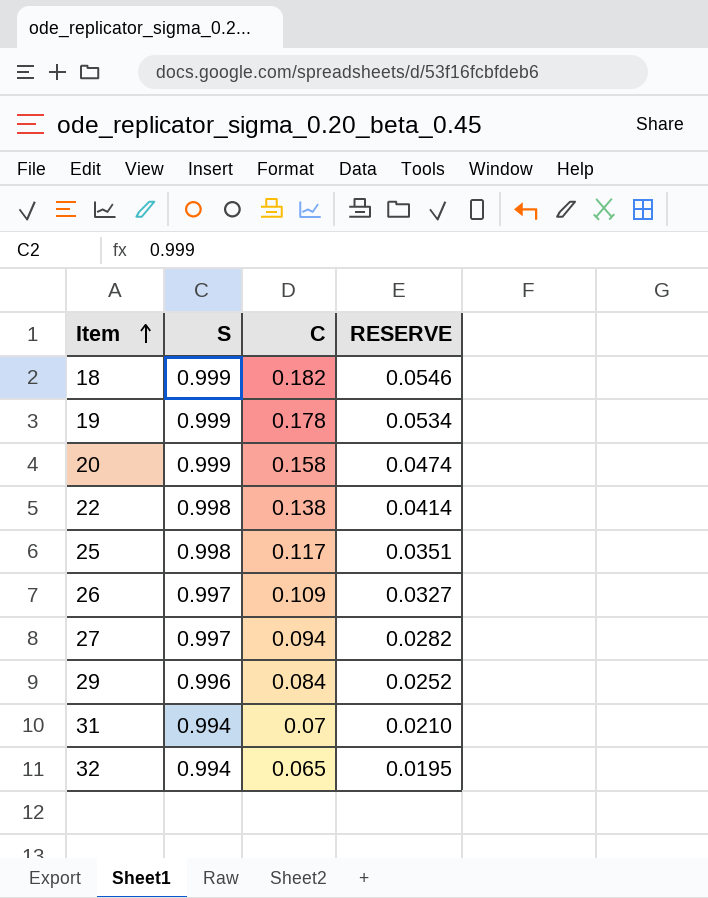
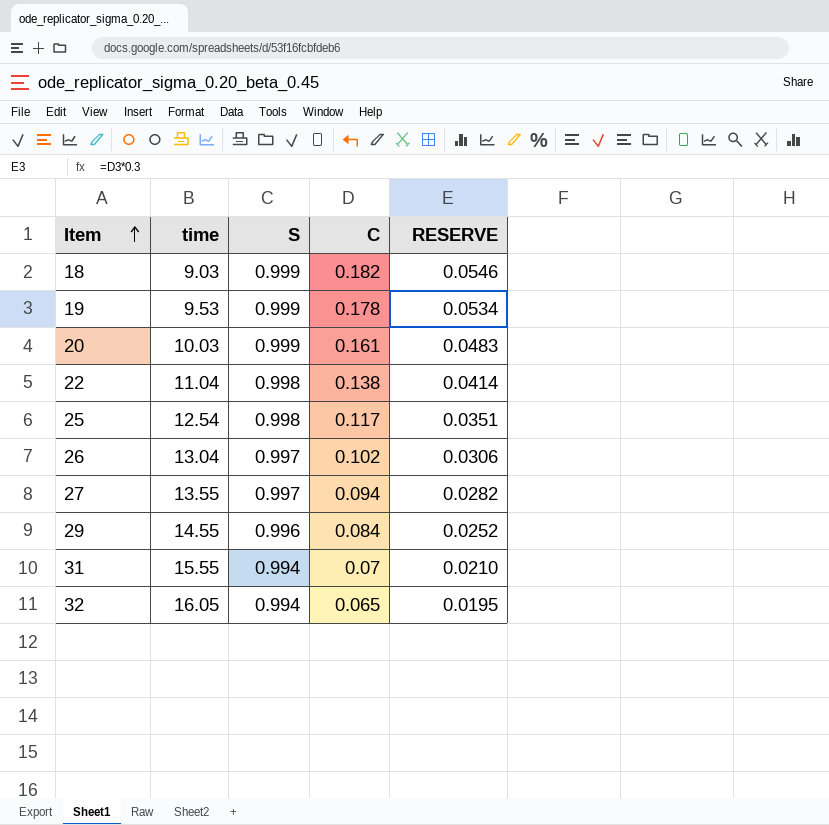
column time | position: none -> 2
20 | C: 0.158 -> 0.161
20 | RESERVE: 0.0474 -> 0.0483
26 | C: 0.109 -> 0.102
26 | RESERVE: 0.0327 -> 0.0306

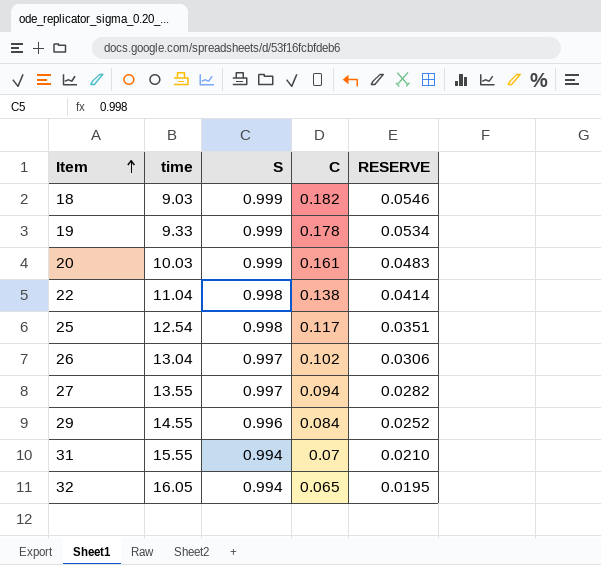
19 | time: 9.53 -> 9.33

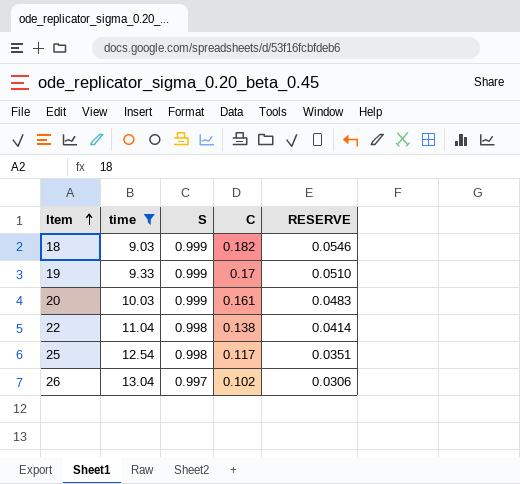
filter: none -> time <= 13.04
19 | C: 0.178 -> 0.17
19 | RESERVE: 0.0534 -> 0.0510

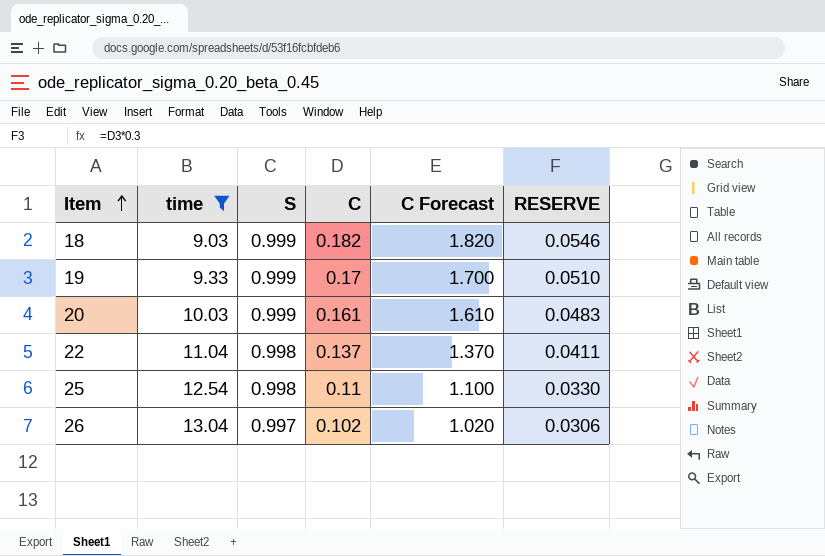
column C Forecast | formula: none -> [C] * 10
22 | C: 0.138 -> 0.137
22 | RESERVE: 0.0414 -> 0.0411
25 | C: 0.117 -> 0.11
25 | RESERVE: 0.0351 -> 0.0330

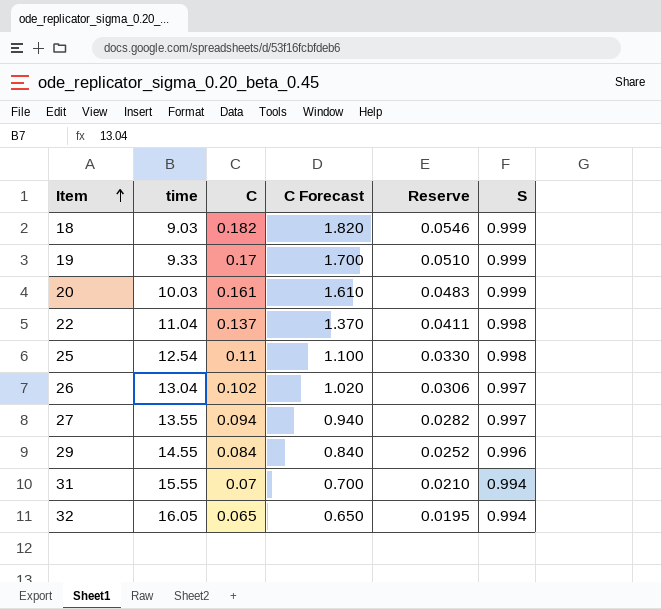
filter: time <= 13.04 -> none
column name: RESERVE -> Reserve
column S | position: 3 -> 6

